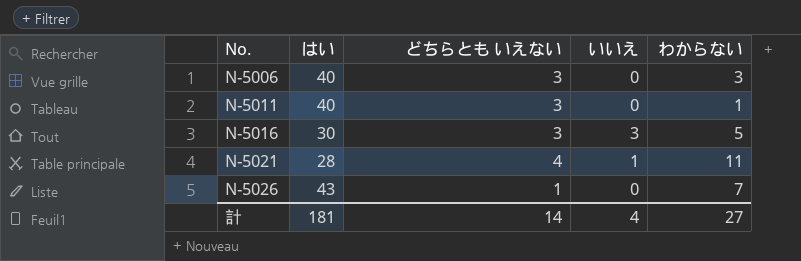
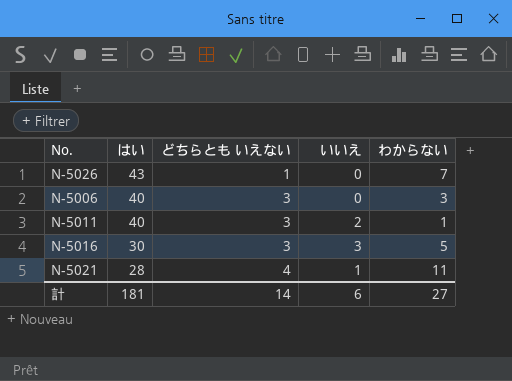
row order: No. ascending -> はい descending
N-5011 | いいえ: 0 -> 2
計 | いいえ: 4 -> 6

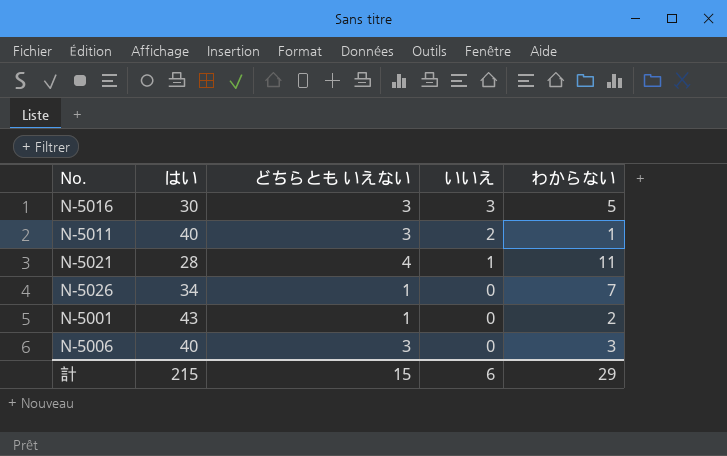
row order: はい descending -> いいえ descending
N-5026 | はい: 43 -> 34
row N-5001: none -> 43 | 1 | 0 | 2
計 | はい: 181 -> 215
計 | どちらとも いえない: 14 -> 15
計 | わからない: 27 -> 29

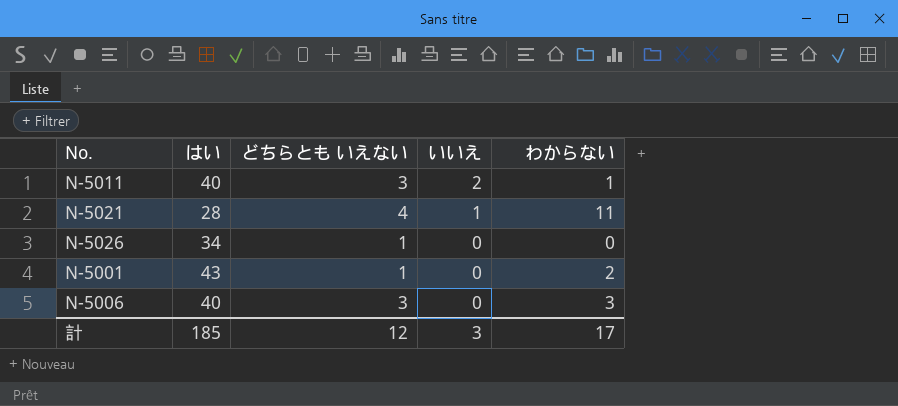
row N-5016: 30 | 3 | 3 | 5 -> none
N-5026 | わからない: 7 -> 0
計 | はい: 215 -> 185
計 | どちらとも いえない: 15 -> 12
計 | いいえ: 6 -> 3
計 | わからない: 29 -> 17

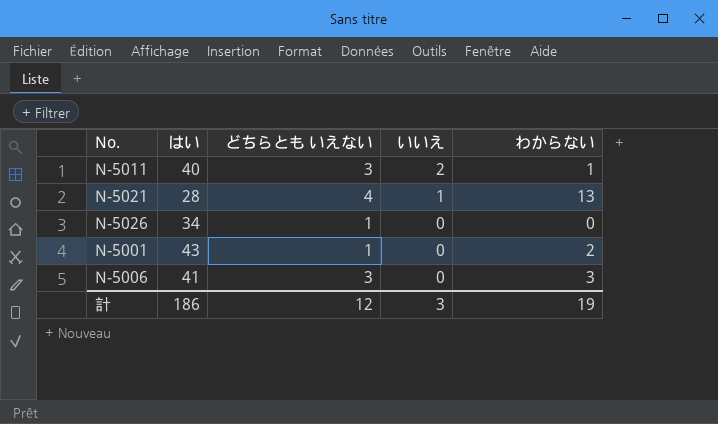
N-5021 | わからない: 11 -> 13
N-5006 | はい: 40 -> 41
計 | はい: 185 -> 186
計 | わからない: 17 -> 19

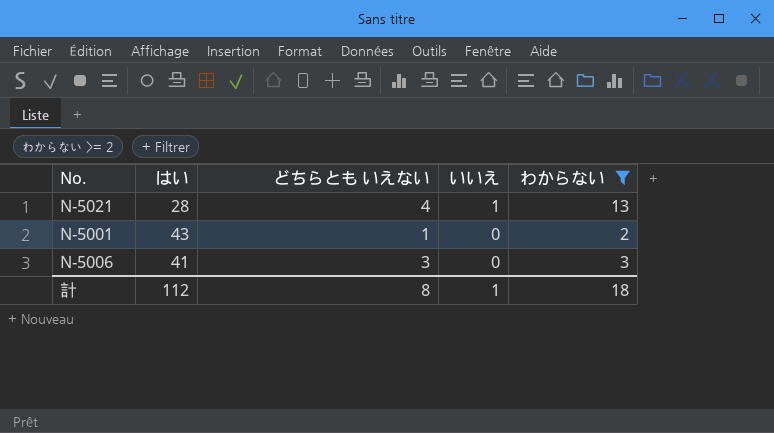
filter: none -> わからない >= 2
計 | はい: 186 -> 112
計 | どちらとも いえない: 12 -> 8
計 | いいえ: 3 -> 1
計 | わからない: 19 -> 18

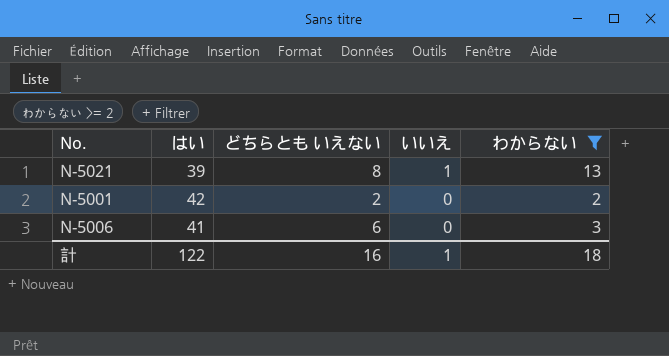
N-5021 | はい: 28 -> 39
N-5021 | どちらとも いえない: 4 -> 8
N-5001 | はい: 43 -> 42
N-5001 | どちらとも いえない: 1 -> 2
N-5006 | どちらとも いえない: 3 -> 6
計 | はい: 112 -> 122
計 | どちらとも いえない: 8 -> 16

